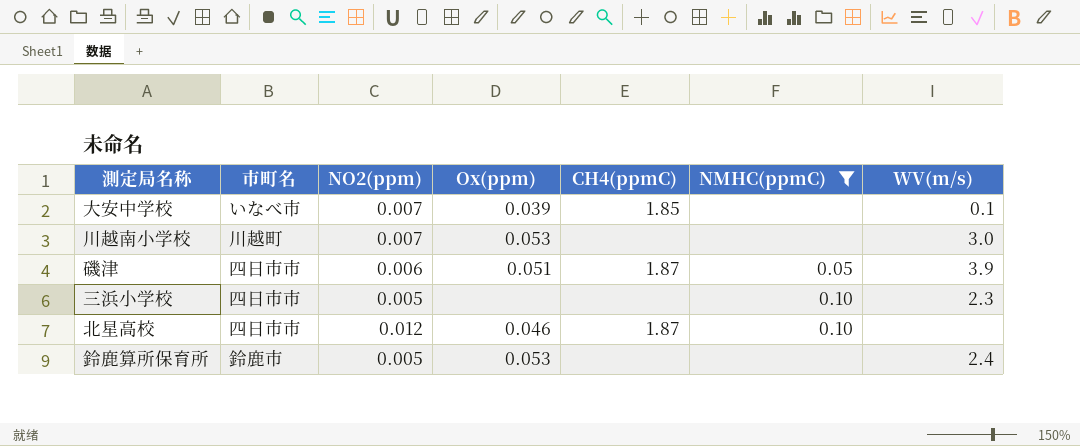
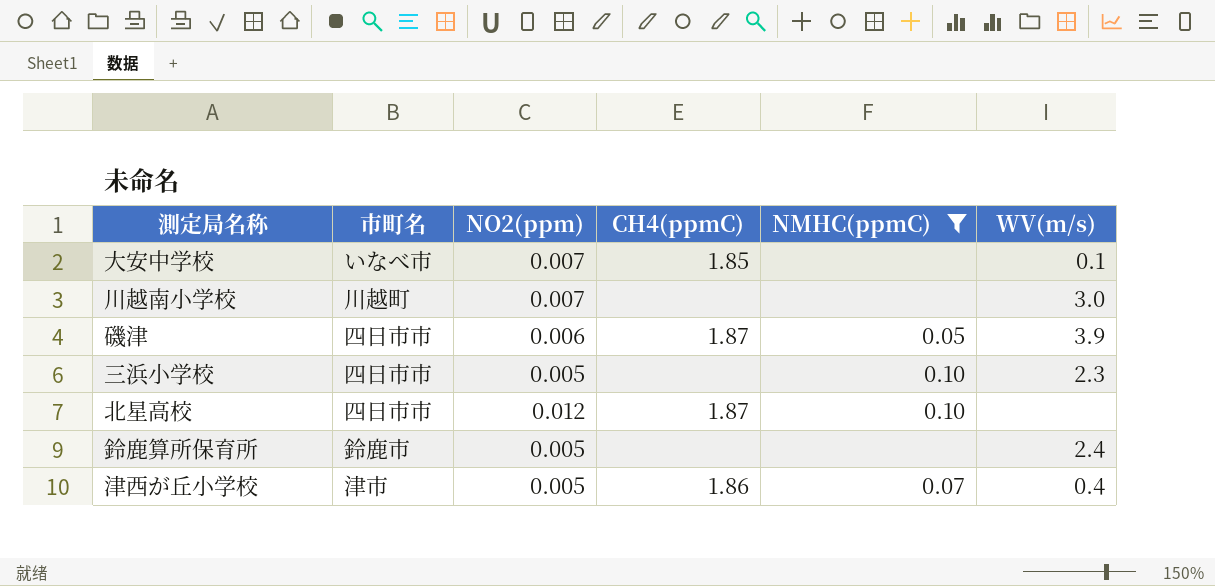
column Ox(ppm) | position: 4 -> none
row 津西が丘小学校: none -> 津市 | 0.005 | 1.86 | 0.07 | 0.4

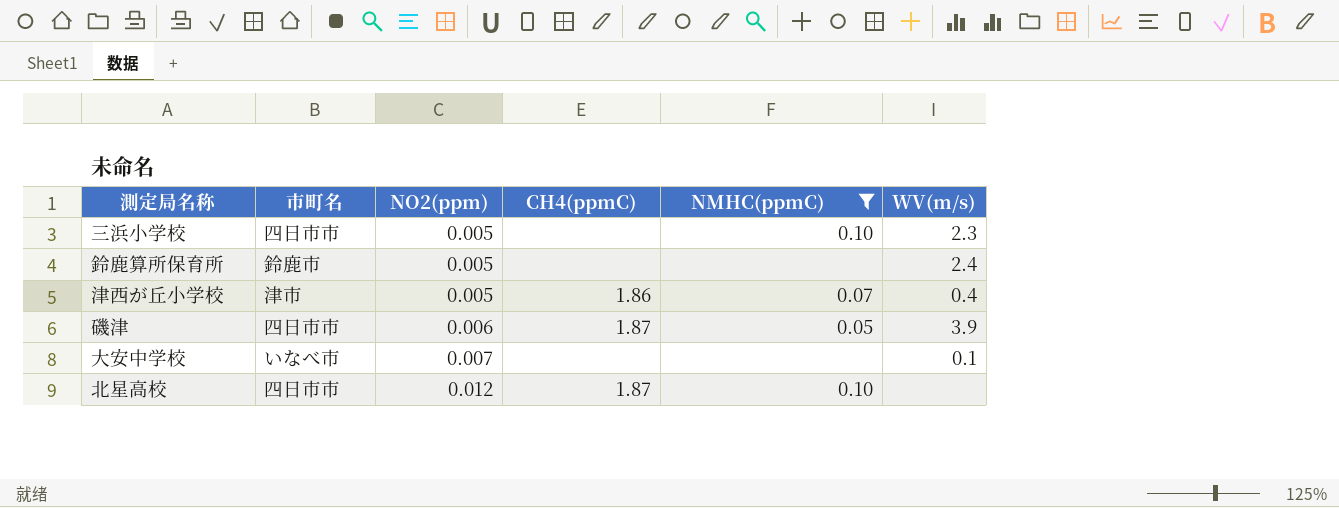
row order: none -> NO2(ppm) ascending
row 川越南小学校: 川越町 | 0.007 | none | none | 3.0 -> none
大安中学校 | CH4(ppmC): 1.85 -> none

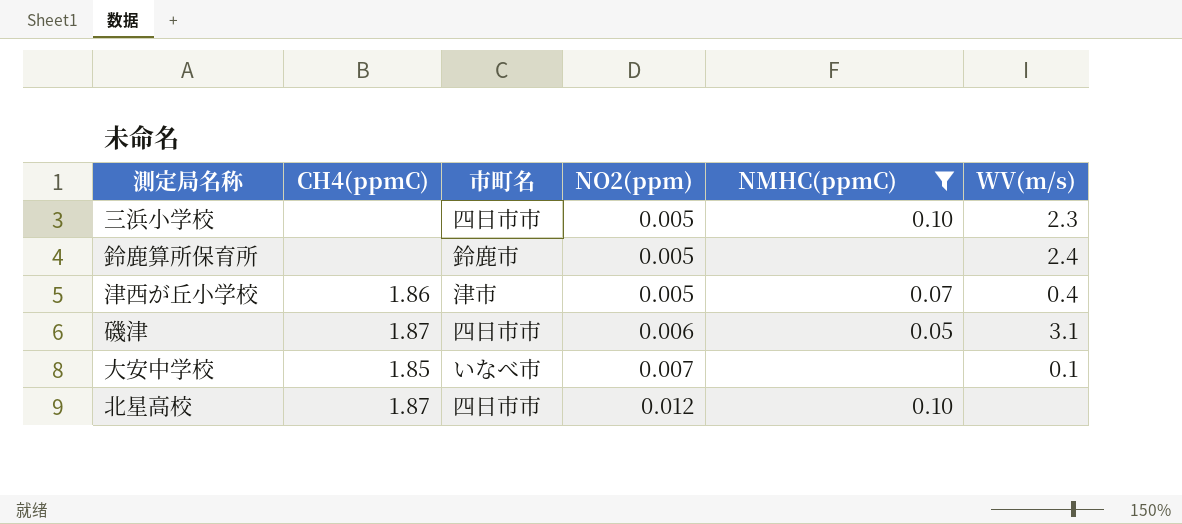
column CH4(ppmC) | position: 4 -> 2
磯津 | WV(m/s): 3.9 -> 3.1
大安中学校 | CH4(ppmC): none -> 1.85

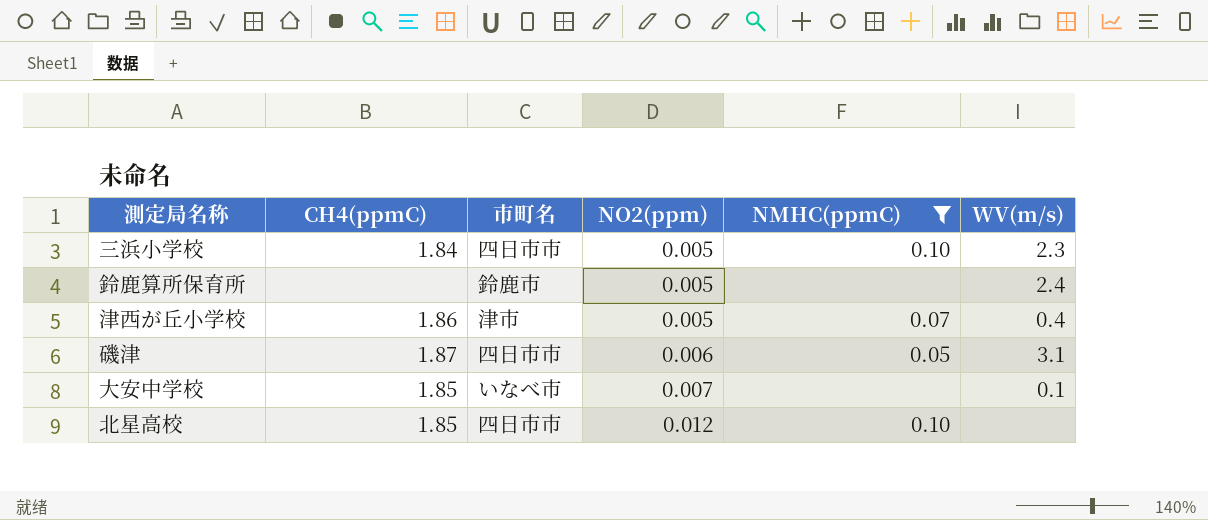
三浜小学校 | CH4(ppmC): none -> 1.84
北星高校 | CH4(ppmC): 1.87 -> 1.85

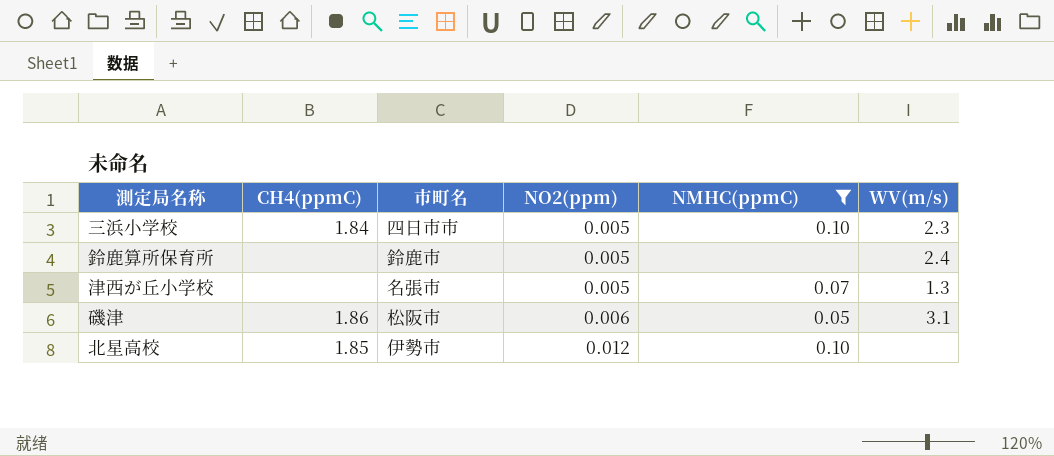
row 大安中学校: 1.85 | いなべ市 | 0.007 | none | 0.1 -> none
津西が丘小学校 | CH4(ppmC): 1.86 -> none
津西が丘小学校 | 市町名: 津市 -> 名張市
津西が丘小学校 | WV(m/s): 0.4 -> 1.3
磯津 | CH4(ppmC): 1.87 -> 1.86
磯津 | 市町名: 四日市市 -> 松阪市
北星高校 | 市町名: 四日市市 -> 伊勢市

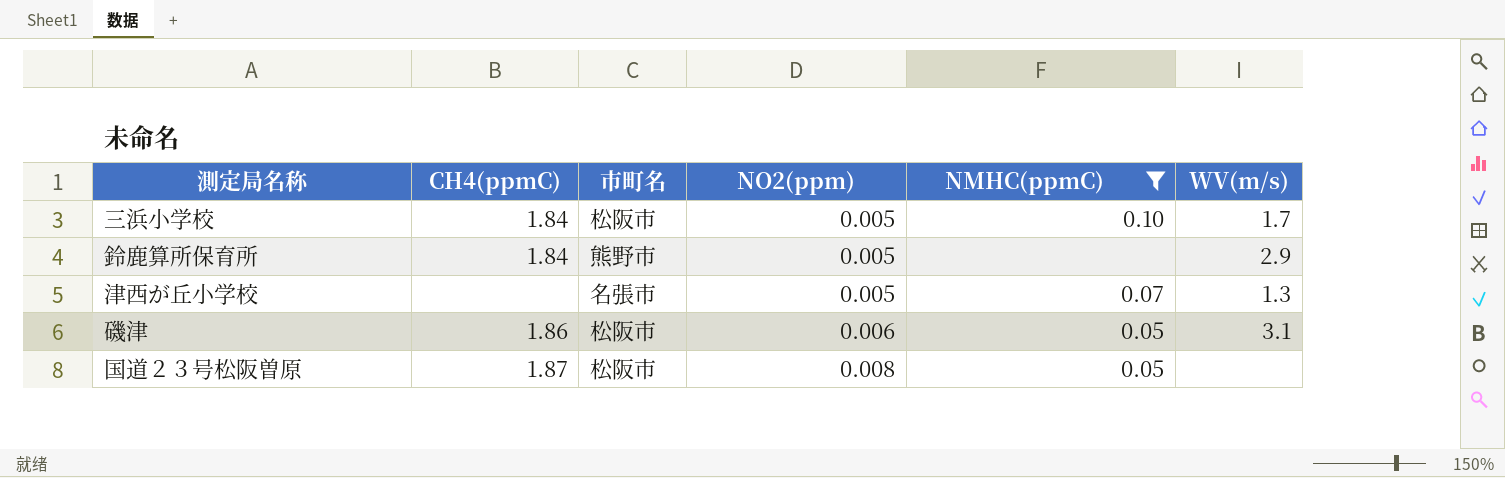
row 北星高校: 1.85 | 伊勢市 | 0.012 | 0.10 | none -> none
三浜小学校 | 市町名: 四日市市 -> 松阪市
三浜小学校 | WV(m/s): 2.3 -> 1.7
鈴鹿算所保育所 | CH4(ppmC): none -> 1.84
鈴鹿算所保育所 | 市町名: 鈴鹿市 -> 熊野市
鈴鹿算所保育所 | WV(m/s): 2.4 -> 2.9
row 国道２３号松阪曽原: none -> 1.87 | 松阪市 | 0.008 | 0.05 | none

